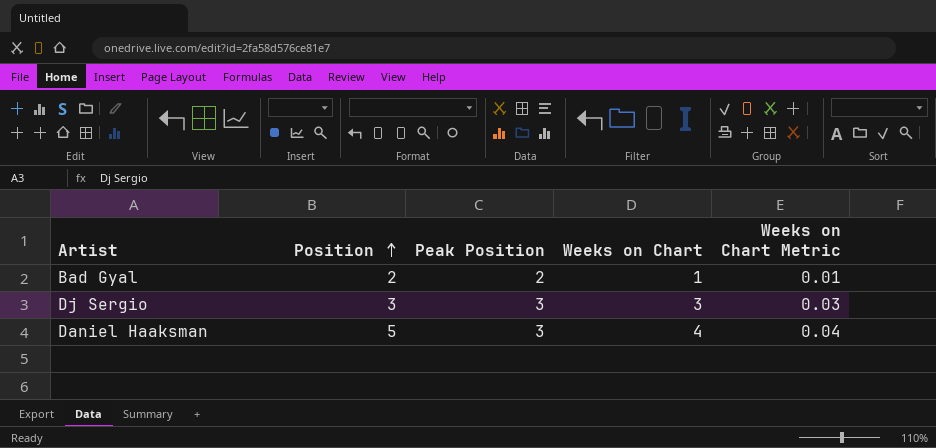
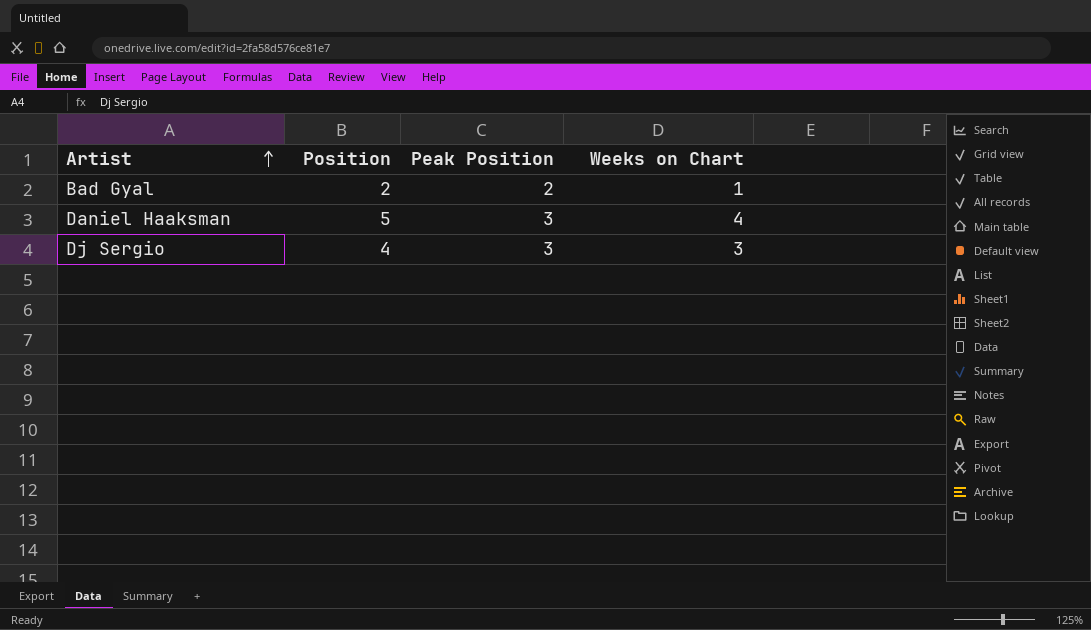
row order: Position ascending -> Artist ascending
column Weeks on Chart Metric | formula: [Weeks on Chart] * 0.01 -> none
Dj Sergio | Position: 3 -> 4

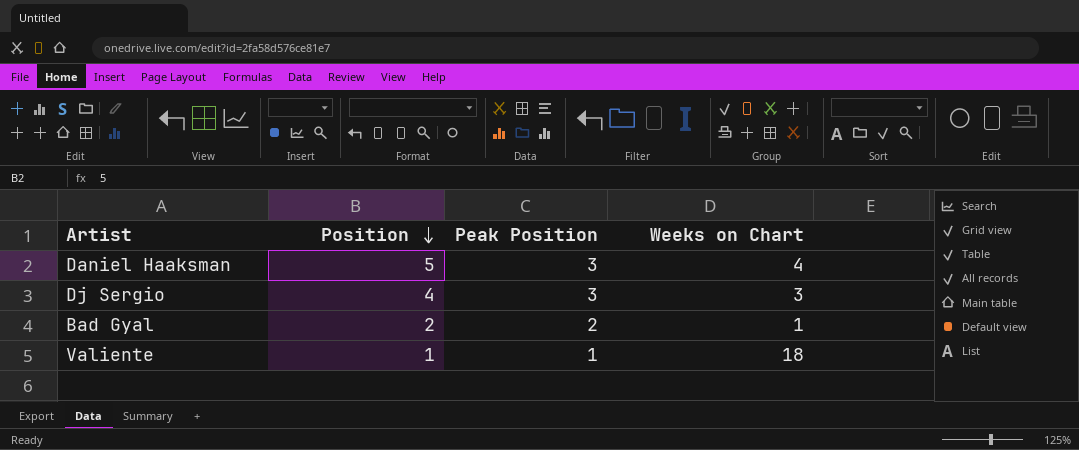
row order: Artist ascending -> Position descending
row Valiente: none -> 1 | 1 | 18

